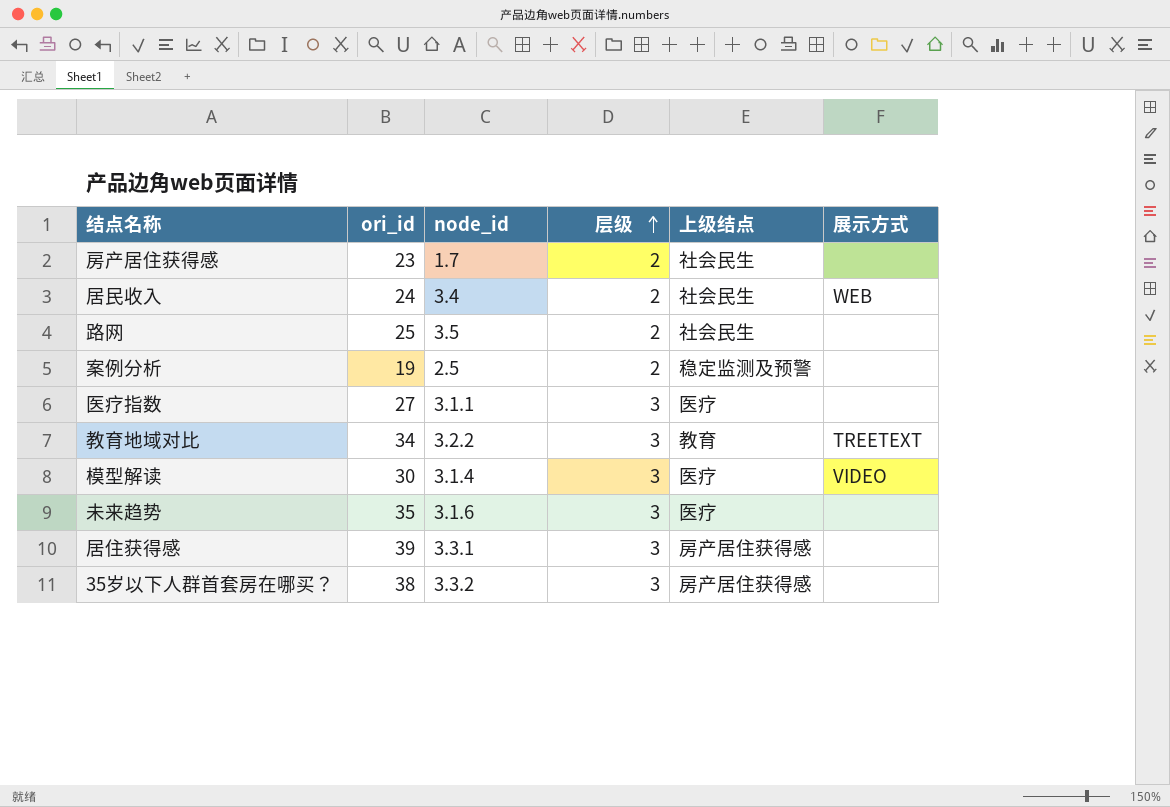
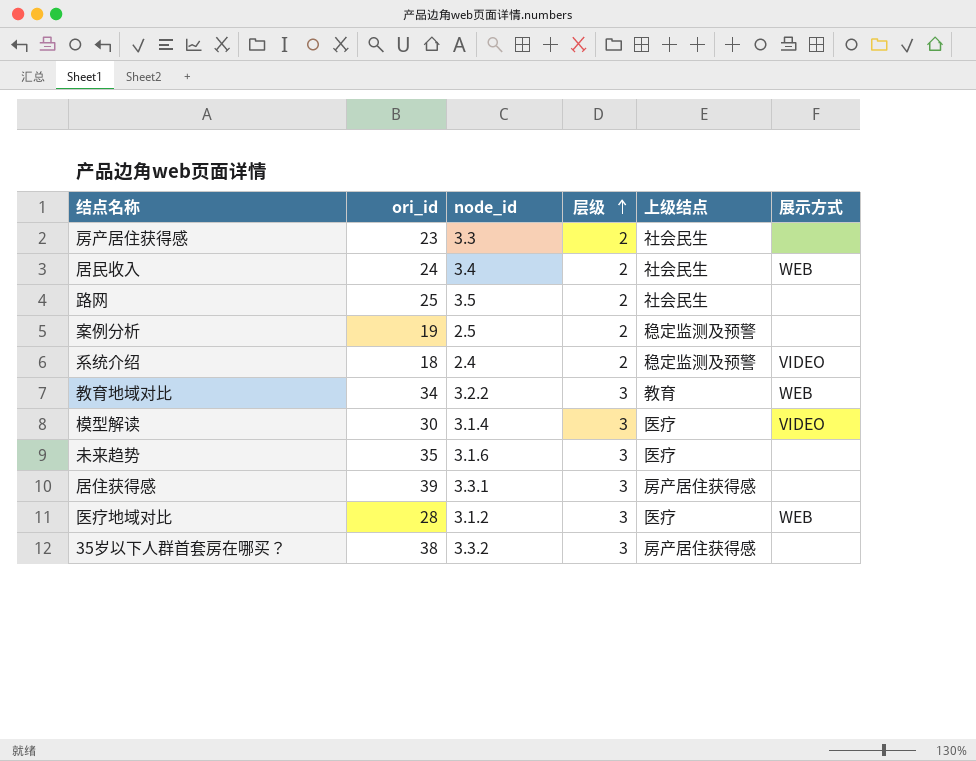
row 医疗指数: 27 | 3.1.1 | 3 | 医疗 | none -> none
房产居住获得感 | node_id: 1.7 -> 3.3
row 系统介绍: none -> 18 | 2.4 | 2 | 稳定监测及预警 | VIDEO
教育地域对比 | 展示方式: TREETEXT -> WEB
row 医疗地域对比: none -> 28 | 3.1.2 | 3 | 医疗 | WEB

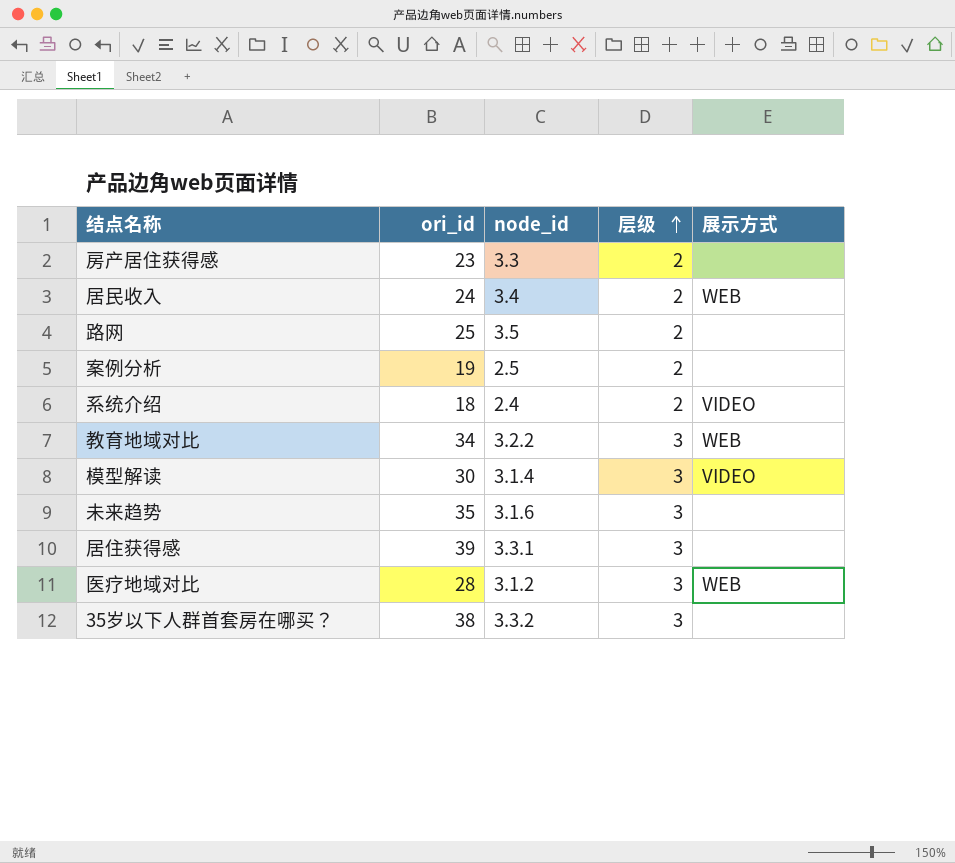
column 上级结点 | position: 5 -> none

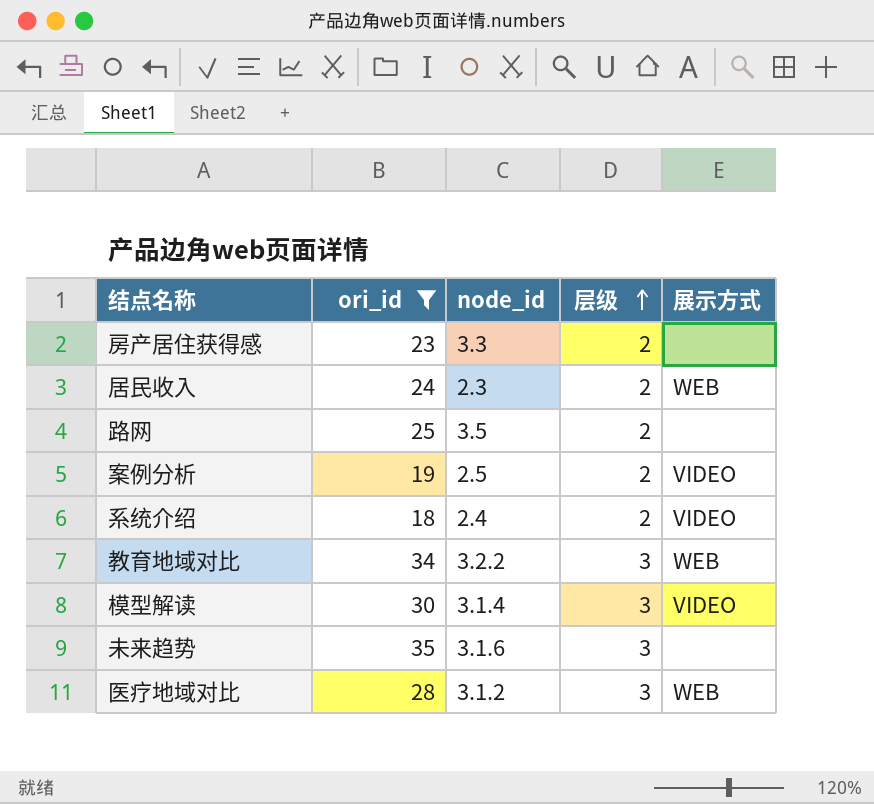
filter: none -> ori_id <= 35
居民收入 | node_id: 3.4 -> 2.3
案例分析 | 展示方式: none -> VIDEO

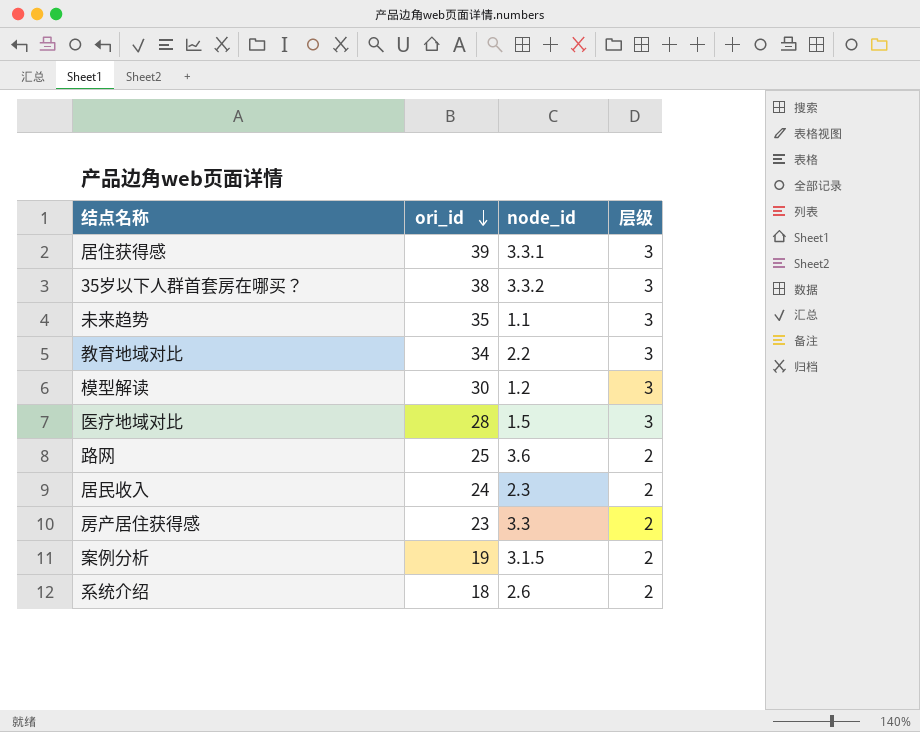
filter: ori_id <= 35 -> none
row order: 层级 ascending -> ori_id descending
column 展示方式 | position: 5 -> none
未来趋势 | node_id: 3.1.6 -> 1.1
教育地域对比 | node_id: 3.2.2 -> 2.2
模型解读 | node_id: 3.1.4 -> 1.2
医疗地域对比 | node_id: 3.1.2 -> 1.5
路网 | node_id: 3.5 -> 3.6
案例分析 | node_id: 2.5 -> 3.1.5
系统介绍 | node_id: 2.4 -> 2.6

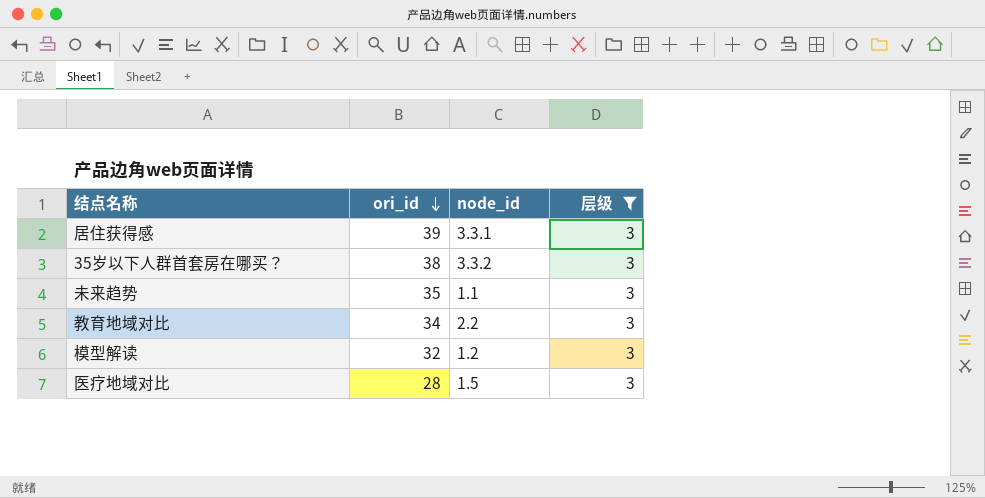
filter: none -> 层级 = 3
模型解读 | ori_id: 30 -> 32

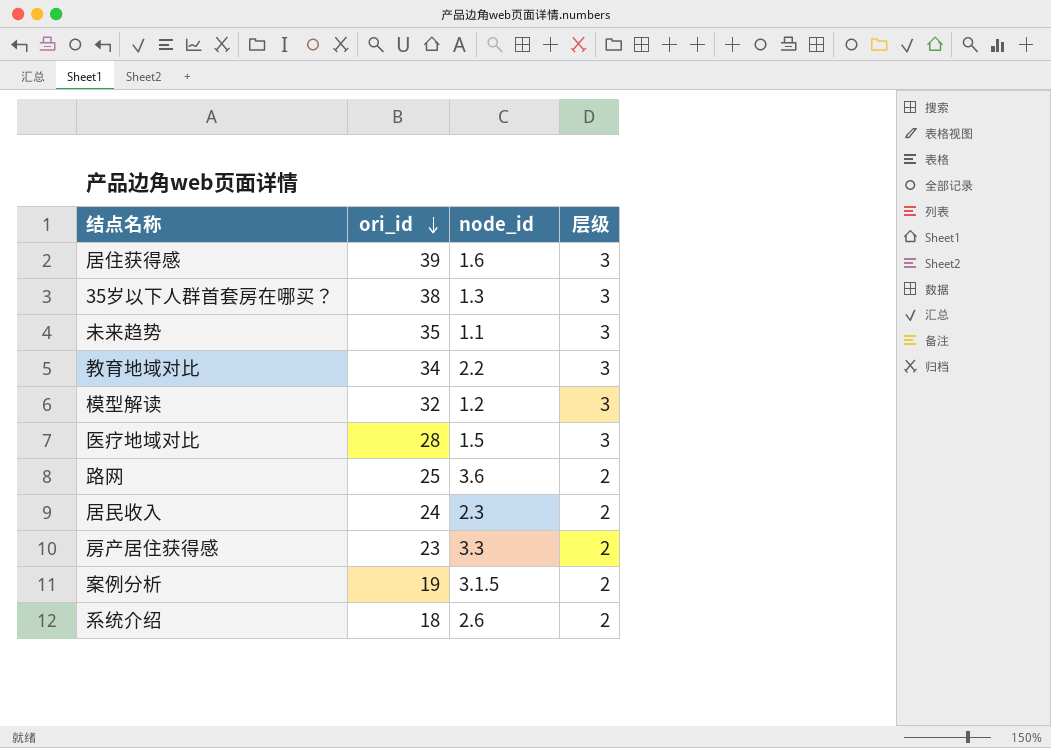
filter: 层级 = 3 -> none
居住获得感 | node_id: 3.3.1 -> 1.6
35岁以下人群首套房在哪买？ | node_id: 3.3.2 -> 1.3

